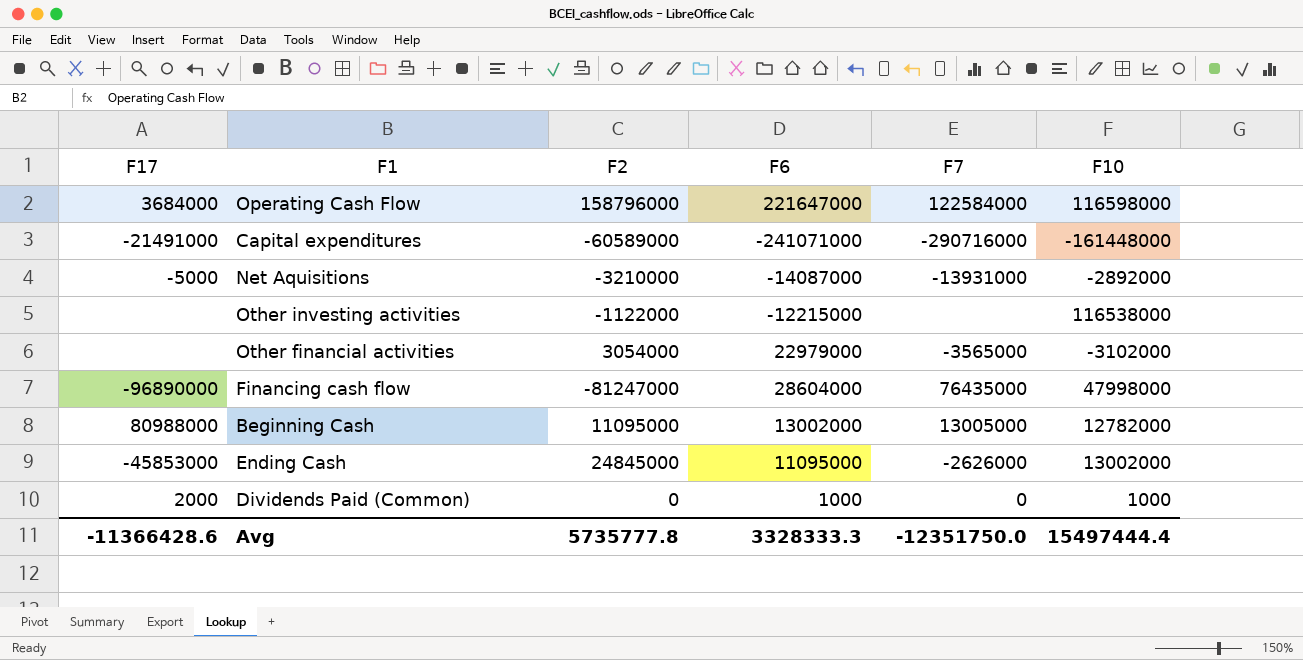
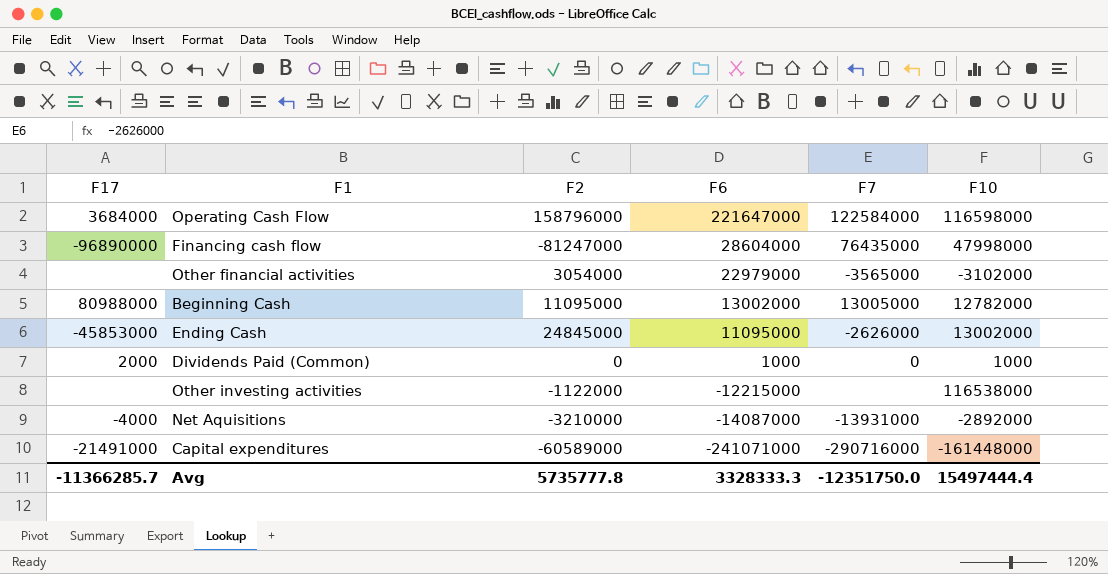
row order: none -> F6 descending
Net Aquisitions | F17: -5000 -> -4000
Avg | F17: -11366428.6 -> -11366285.7

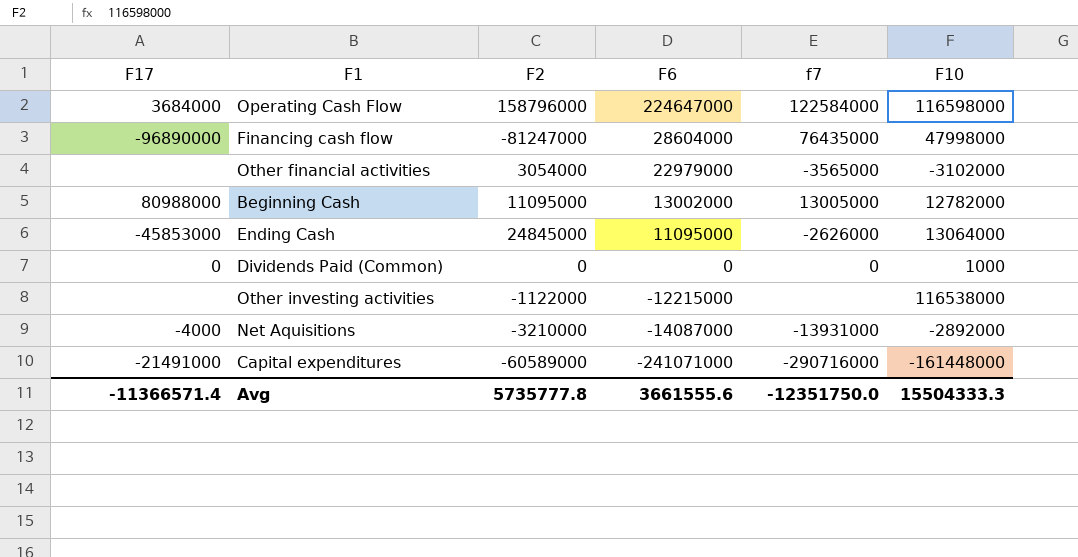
column name: F7 -> f7
Operating Cash Flow | F6: 221647000 -> 224647000
Ending Cash | F10: 13002000 -> 13064000
Dividends Paid (Common) | F17: 2000 -> 0
Dividends Paid (Common) | F6: 1000 -> 0
Avg | F17: -11366285.7 -> -11366571.4
Avg | F6: 3328333.3 -> 3661555.6
Avg | F10: 15497444.4 -> 15504333.3

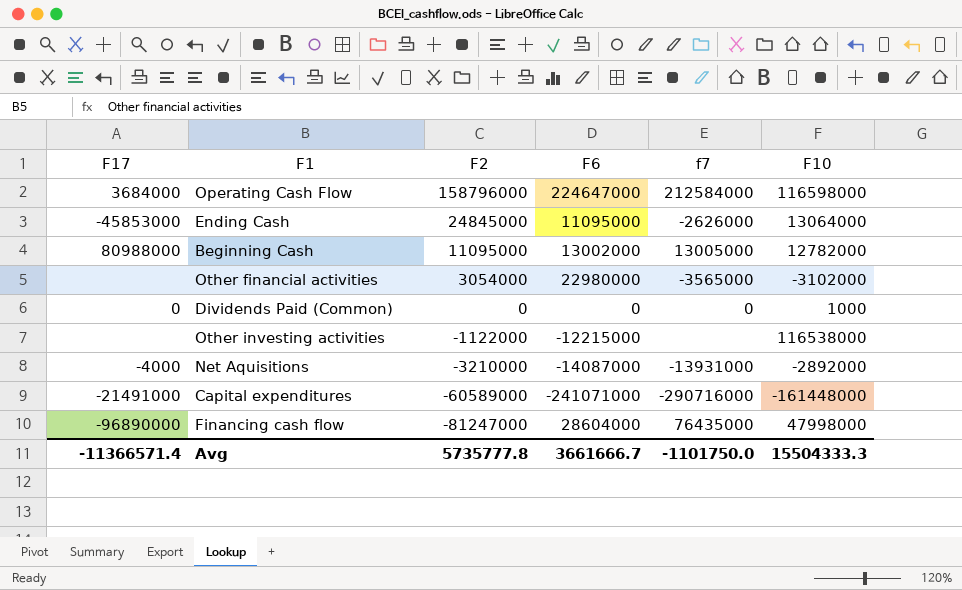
row order: F6 descending -> F2 descending
Operating Cash Flow | f7: 122584000 -> 212584000
Other financial activities | F6: 22979000 -> 22980000
Avg | F6: 3661555.6 -> 3661666.7
Avg | f7: -12351750.0 -> -1101750.0

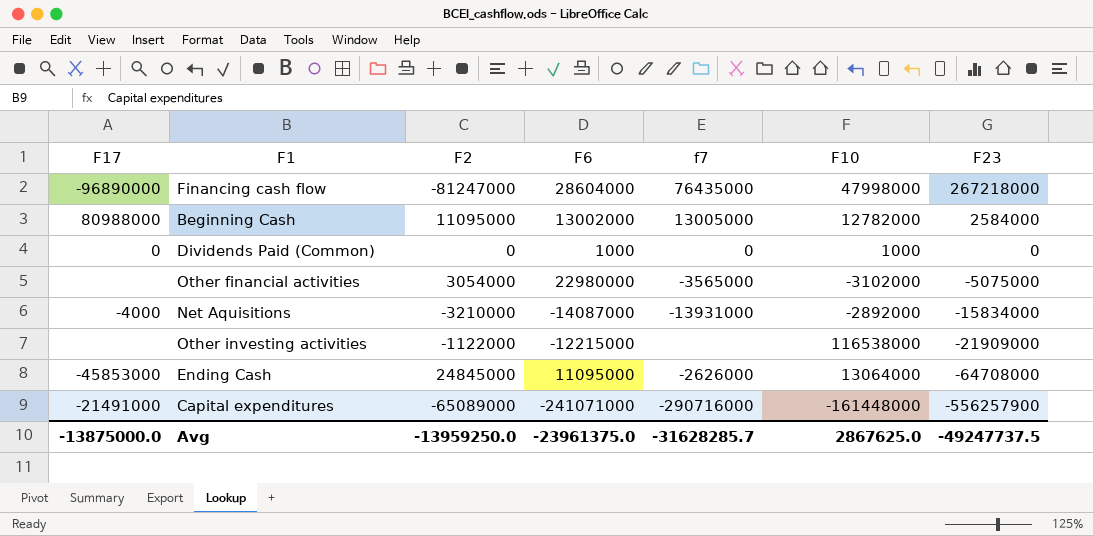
row order: F2 descending -> F23 descending
column F23 | position: none -> 7
row Operating Cash Flow: 3684000 | 158796000 | 224647000 | 212584000 | 116598000 -> none
Dividends Paid (Common) | F6: 0 -> 1000
Capital expenditures | F2: -60589000 -> -65089000
Avg | F17: -11366571.4 -> -13875000.0
Avg | F2: 5735777.8 -> -13959250.0
Avg | F6: 3661666.7 -> -23961375.0
Avg | f7: -1101750.0 -> -31628285.7
Avg | F10: 15504333.3 -> 2867625.0

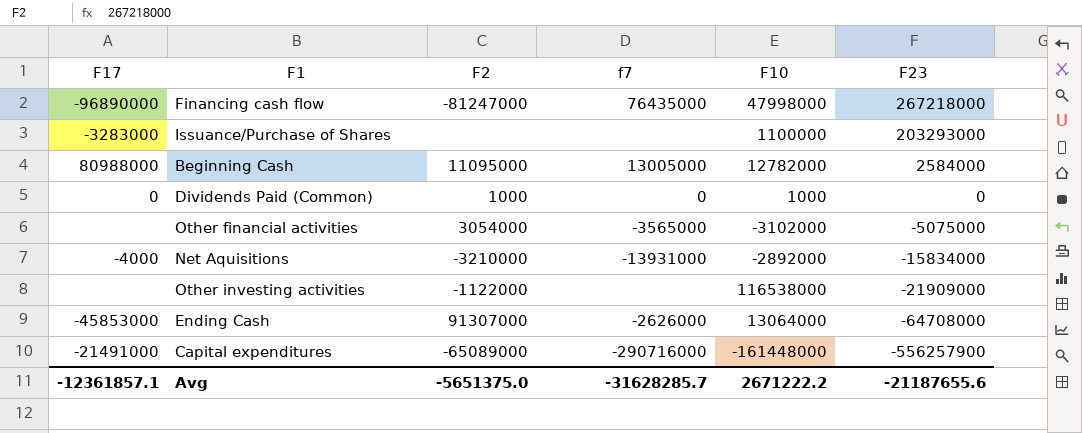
column F6 | position: 4 -> none
row Issuance/Purchase of Shares: none -> -3283000 | none | none | 1100000 | 203293000
Dividends Paid (Common) | F2: 0 -> 1000
Ending Cash | F2: 24845000 -> 91307000
Avg | F17: -13875000.0 -> -12361857.1
Avg | F2: -13959250.0 -> -5651375.0
Avg | F10: 2867625.0 -> 2671222.2
Avg | F23: -49247737.5 -> -21187655.6

